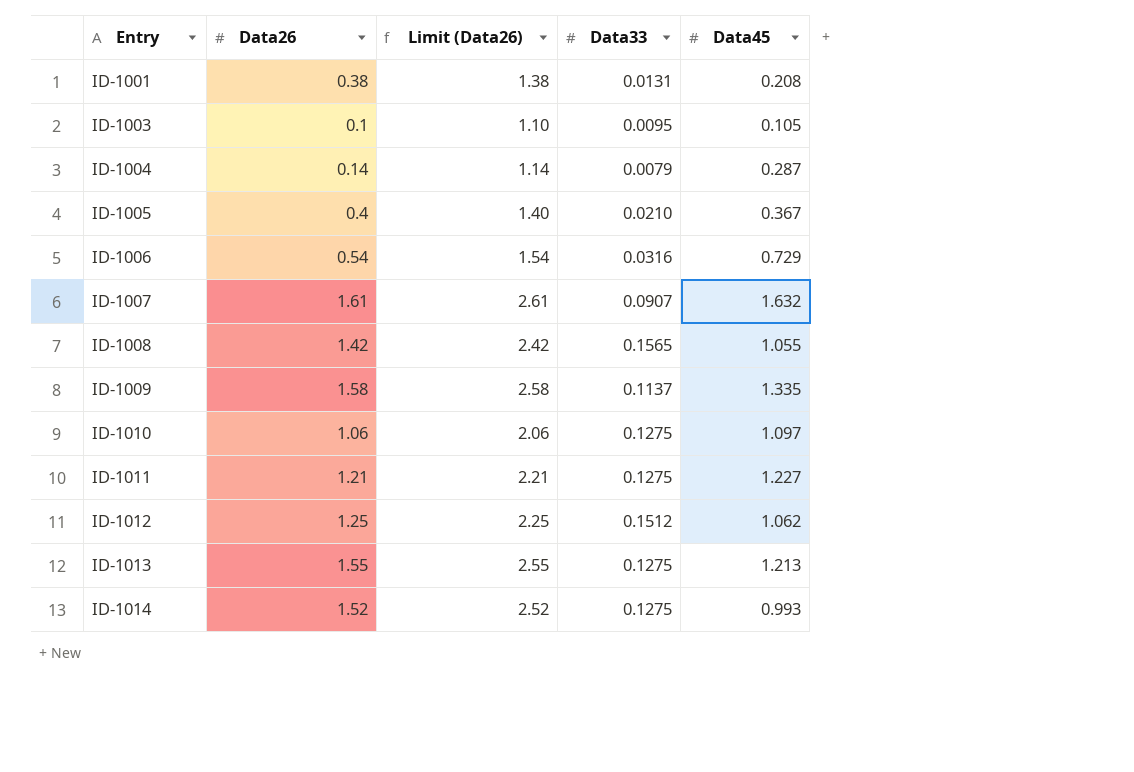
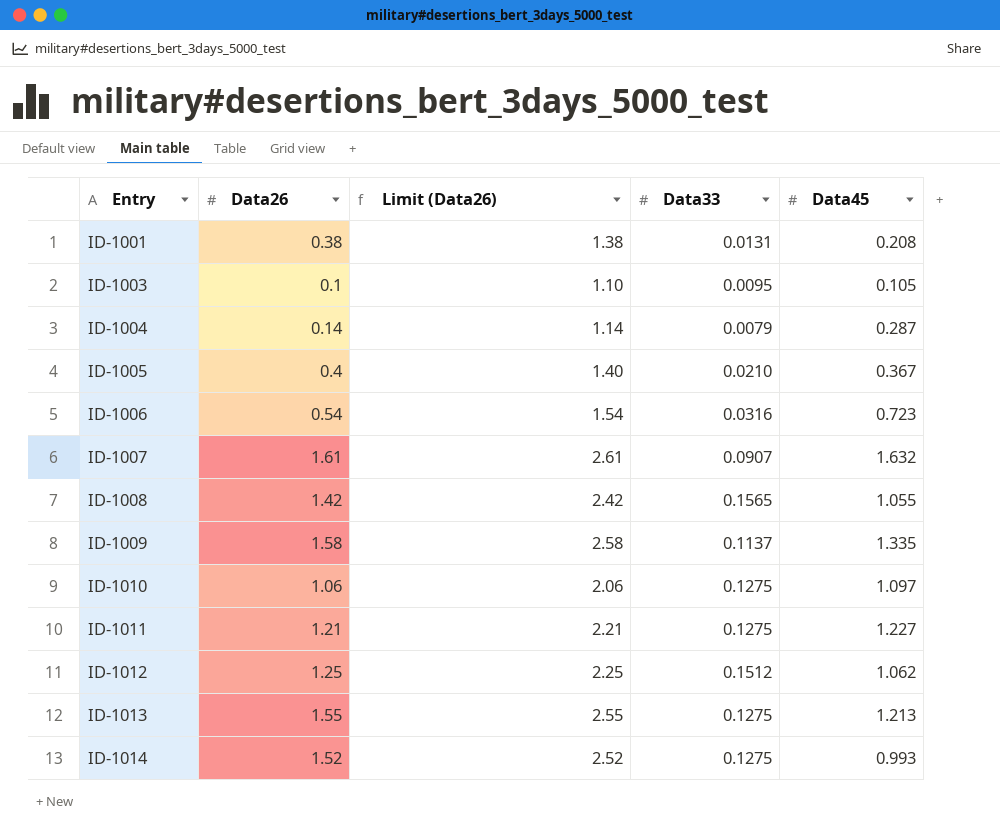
ID-1006 | Data45: 0.729 -> 0.723

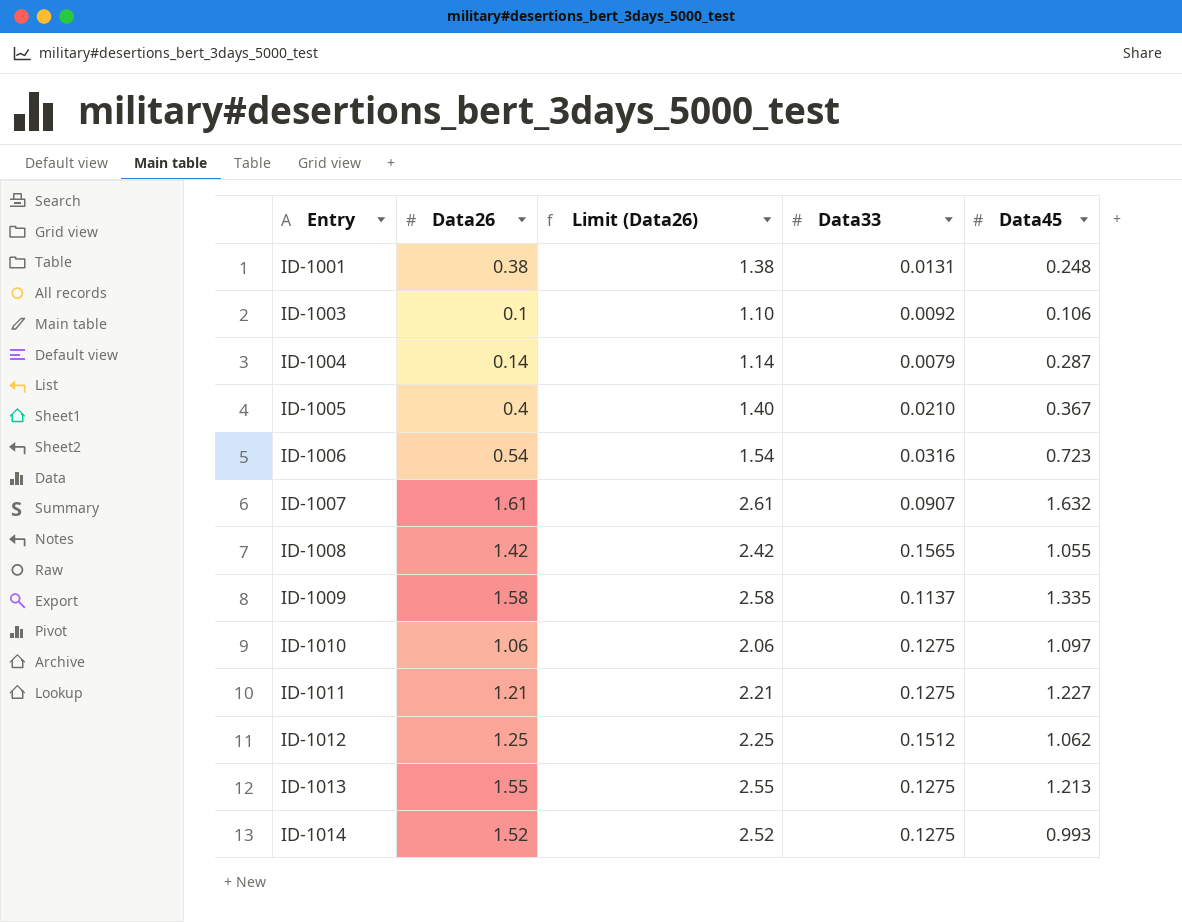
ID-1001 | Data45: 0.208 -> 0.248
ID-1003 | Data33: 0.0095 -> 0.0092
ID-1003 | Data45: 0.105 -> 0.106

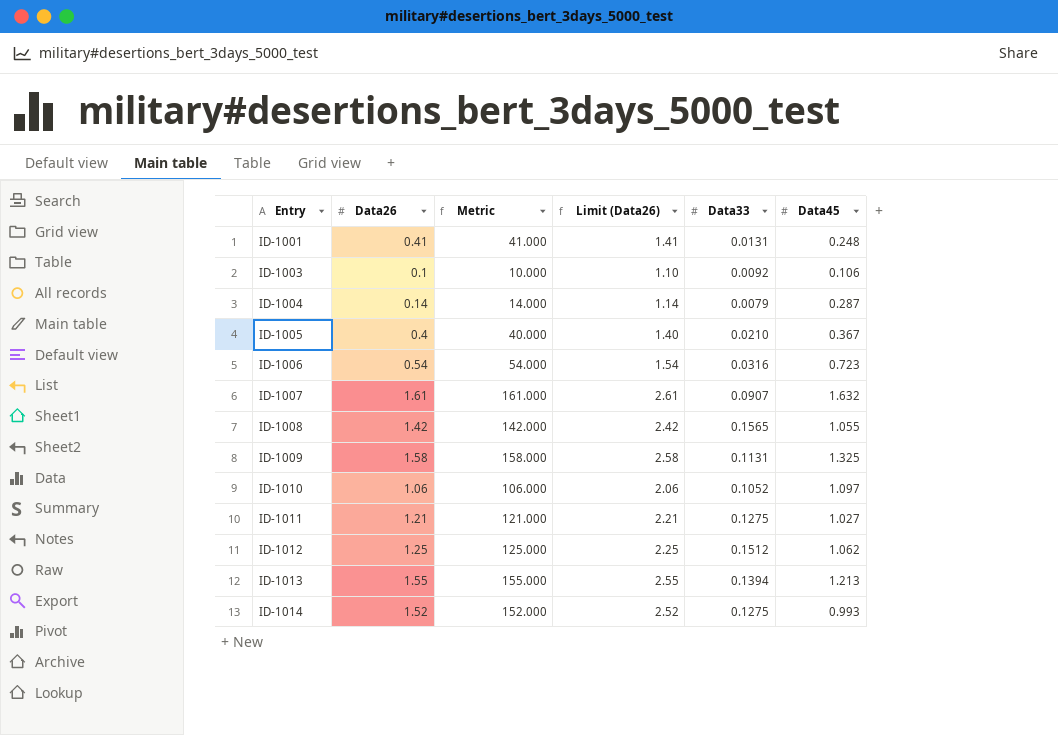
column Metric | formula: none -> [Data26] * 100
ID-1001 | Data26: 0.38 -> 0.41
ID-1001 | Limit (Data26): 1.38 -> 1.41
ID-1009 | Data33: 0.1137 -> 0.1131
ID-1009 | Data45: 1.335 -> 1.325
ID-1010 | Data33: 0.1275 -> 0.1052
ID-1011 | Data45: 1.227 -> 1.027
ID-1013 | Data33: 0.1275 -> 0.1394

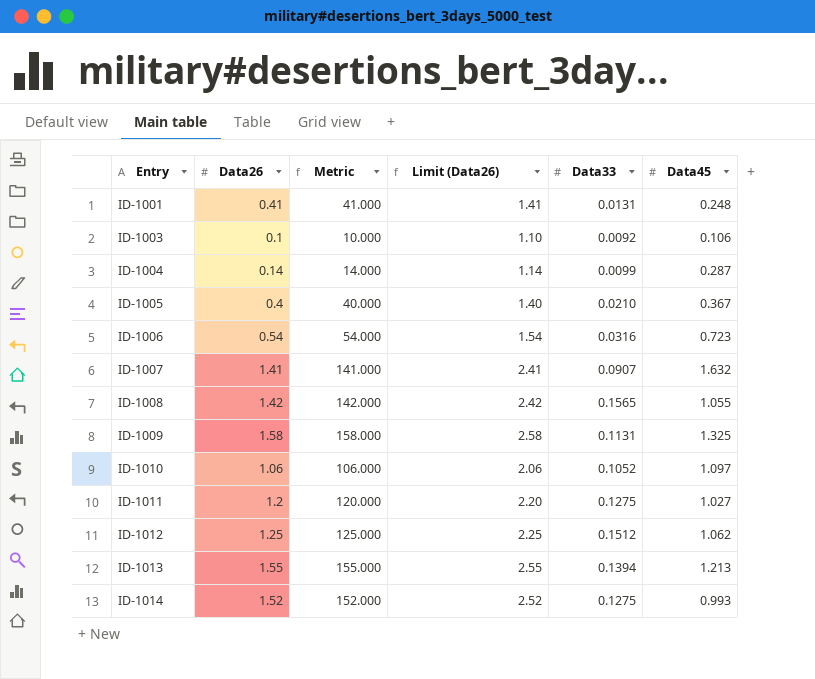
ID-1004 | Data33: 0.0079 -> 0.0099
ID-1007 | Data26: 1.61 -> 1.41
ID-1007 | Metric: 161.000 -> 141.000
ID-1007 | Limit (Data26): 2.61 -> 2.41
ID-1011 | Data26: 1.21 -> 1.2
ID-1011 | Metric: 121.000 -> 120.000
ID-1011 | Limit (Data26): 2.21 -> 2.20

